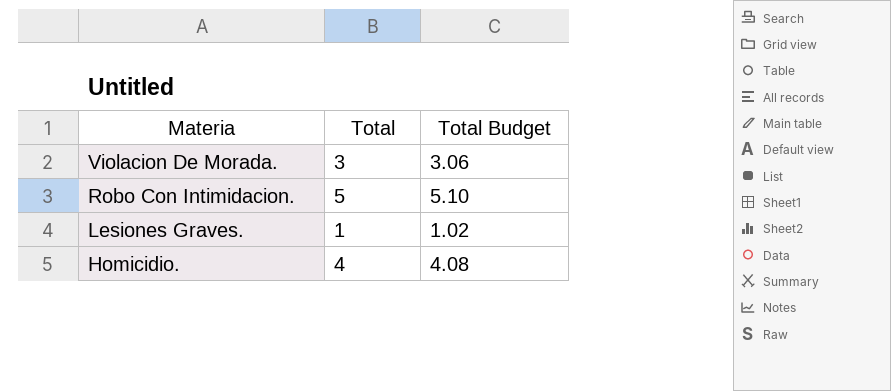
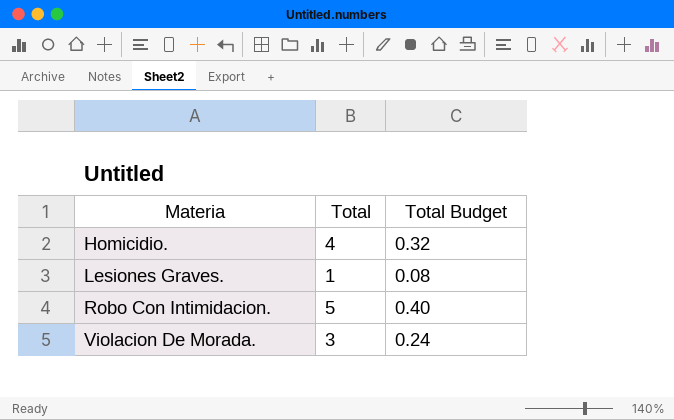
row order: Materia descending -> Materia ascending
column Total Budget | formula: [Total] * 1.02 -> [Total] * 0.08

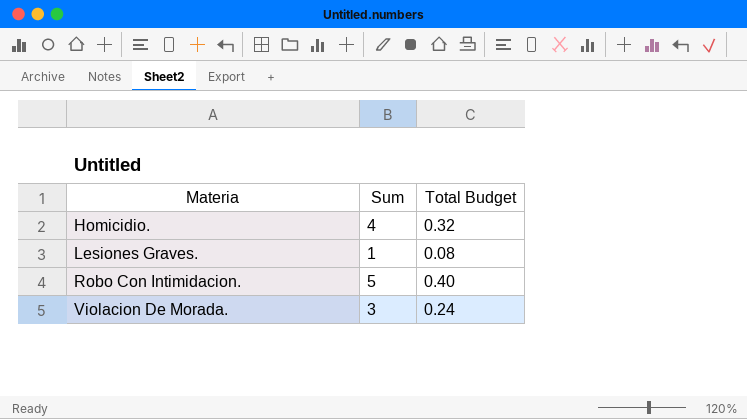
column name: Total -> Sum

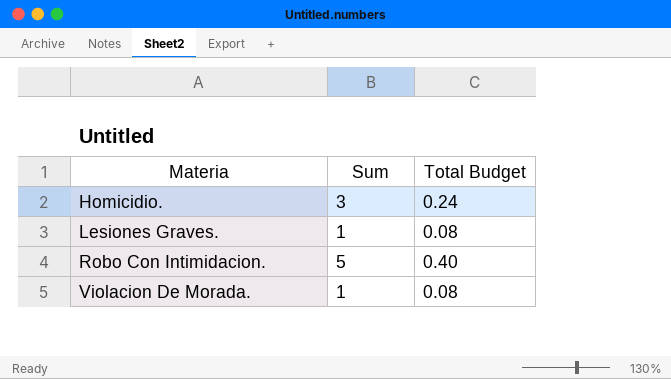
Homicidio. | Sum: 4 -> 3
Homicidio. | Total Budget: 0.32 -> 0.24
Violacion De Morada. | Sum: 3 -> 1
Violacion De Morada. | Total Budget: 0.24 -> 0.08

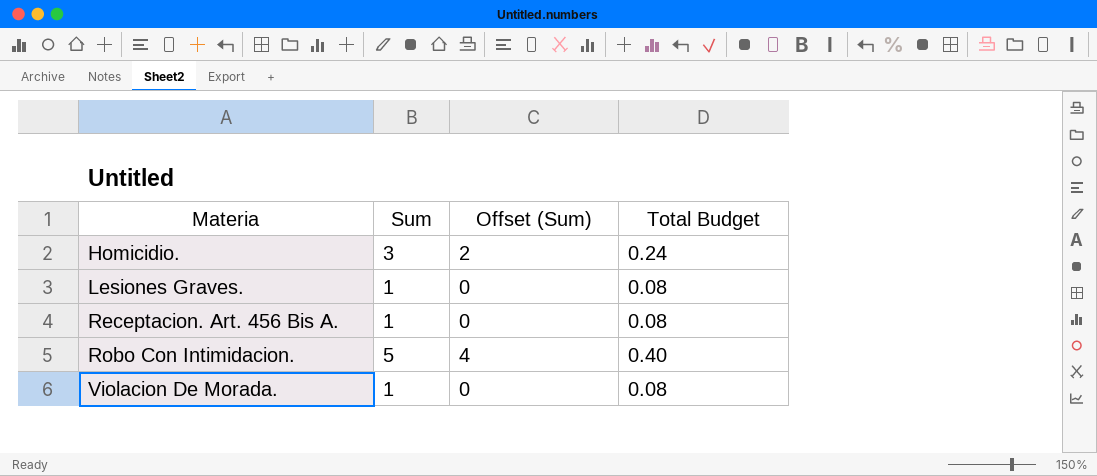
column Offset (Sum) | formula: none -> [Sum] - 1
row Receptacion. Art. 456 Bis A.: none -> 1 | 0 | 0.08

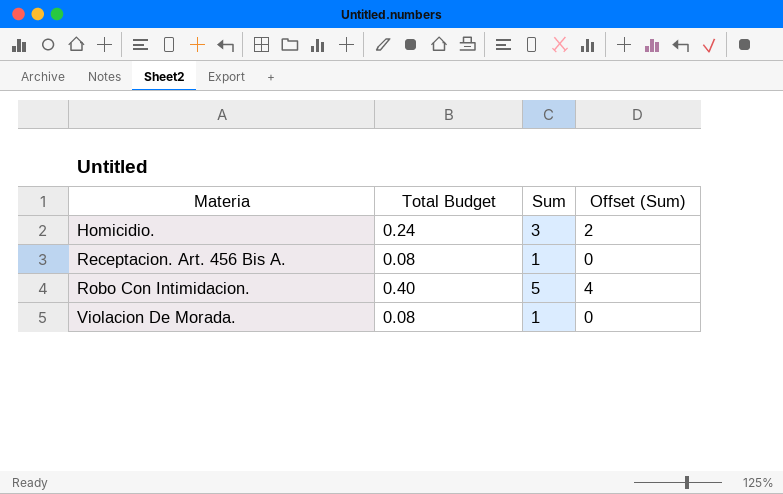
column Total Budget | position: 4 -> 2
row Lesiones Graves.: 1 | 0 | 0.08 -> none

